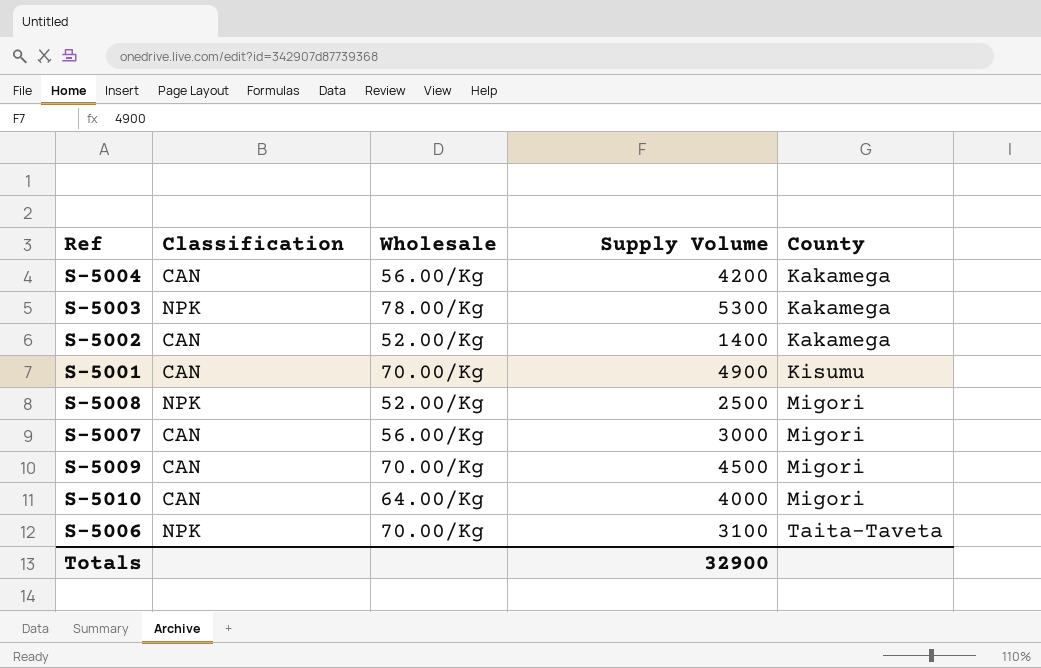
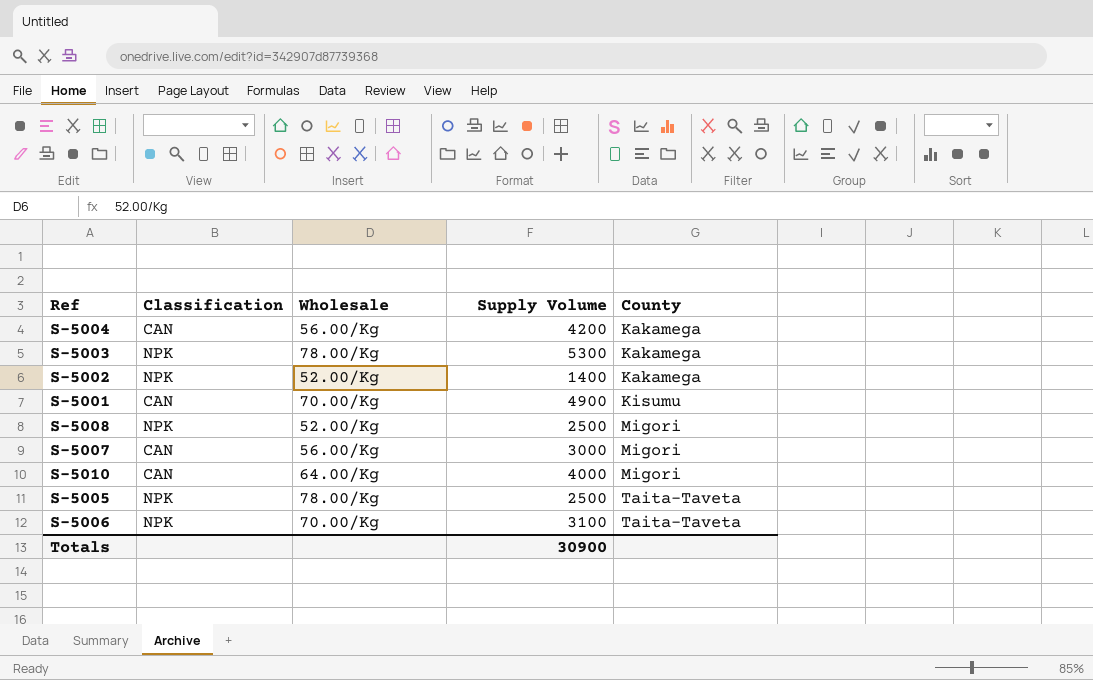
row S-5009: CAN | 70.00/Kg | 4500 | Migori -> none
S-5002 | Classification: CAN -> NPK
row S-5005: none -> NPK | 78.00/Kg | 2500 | Taita-Taveta
Totals | Supply Volume: 32900 -> 30900

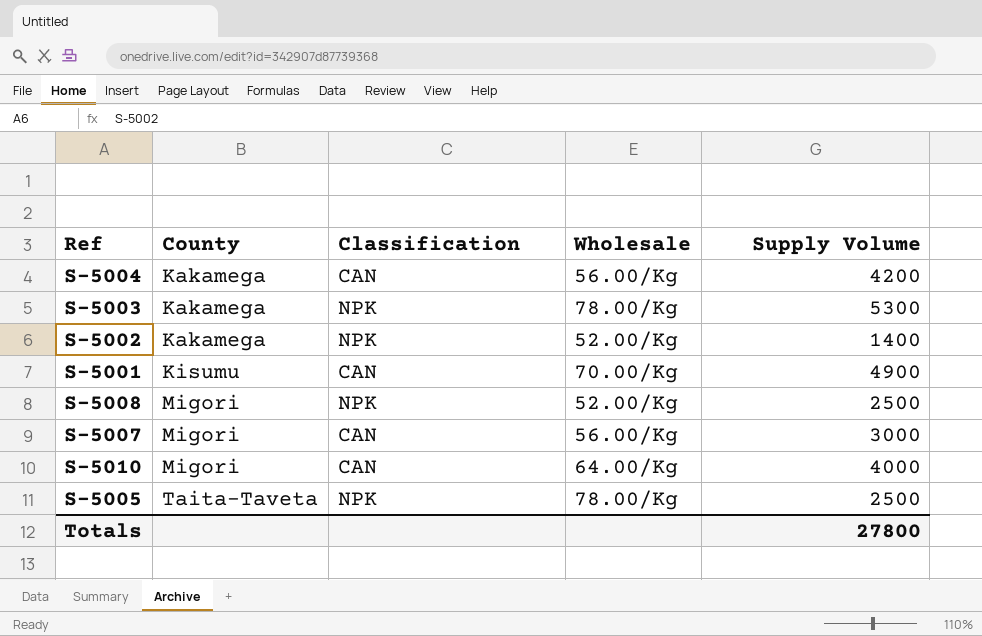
column County | position: 5 -> 2
row S-5006: NPK | 70.00/Kg | 3100 | Taita-Taveta -> none
Totals | Supply Volume: 30900 -> 27800

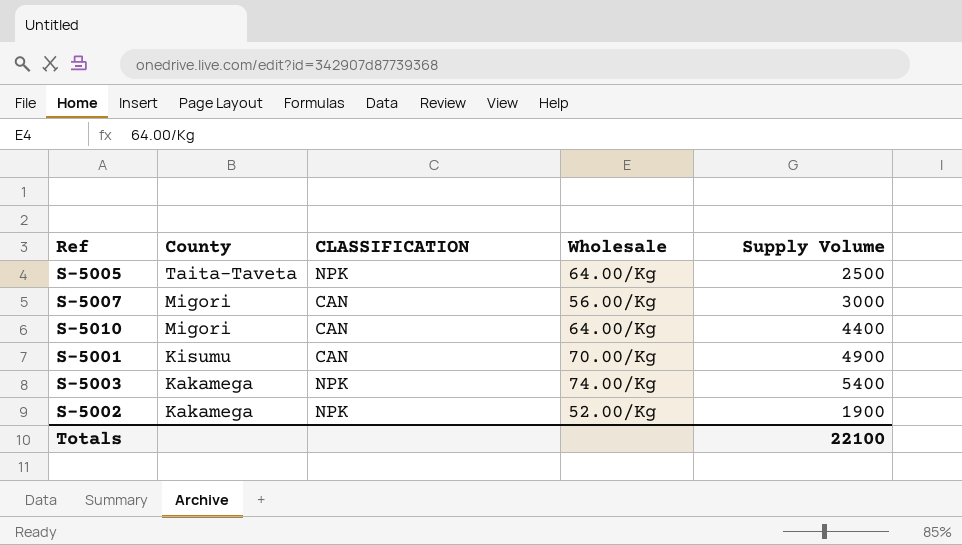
row order: County ascending -> County descending
column name: Classification -> CLASSIFICATION
row S-5004: Kakamega | CAN | 56.00/Kg | 4200 -> none
row S-5008: Migori | NPK | 52.00/Kg | 2500 -> none
S-5005 | Wholesale: 78.00/Kg -> 64.00/Kg
S-5010 | Supply Volume: 4000 -> 4400
S-5003 | Wholesale: 78.00/Kg -> 74.00/Kg
S-5003 | Supply Volume: 5300 -> 5400
S-5002 | Supply Volume: 1400 -> 1900
Totals | Supply Volume: 27800 -> 22100

